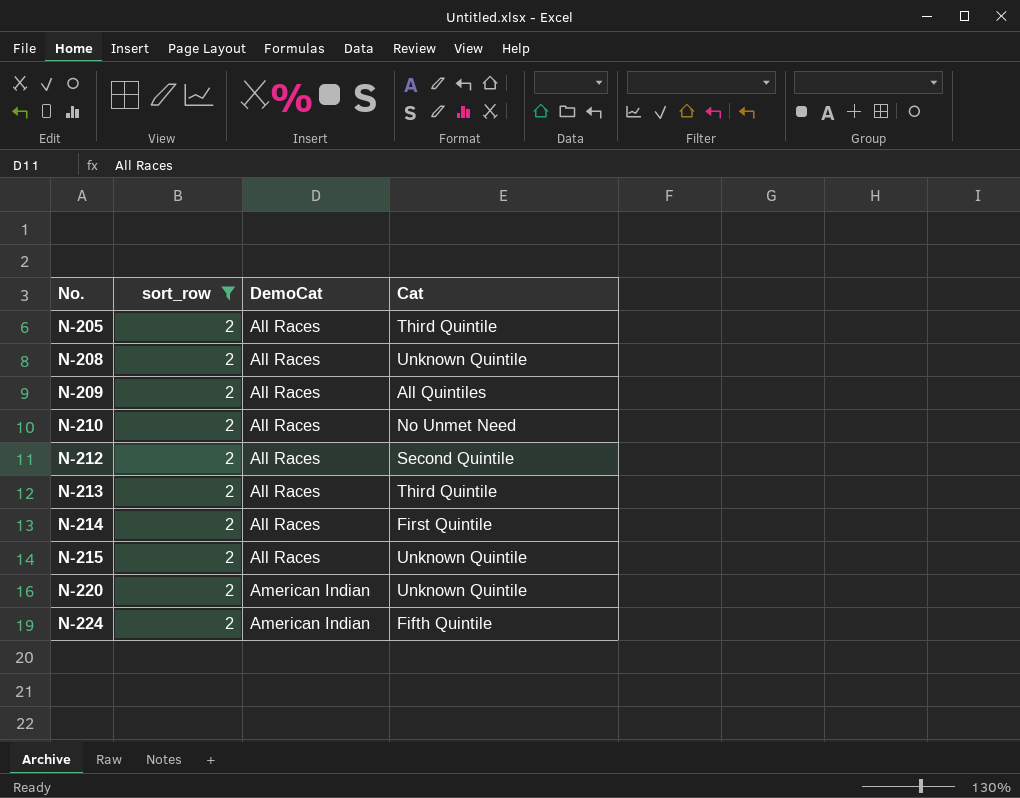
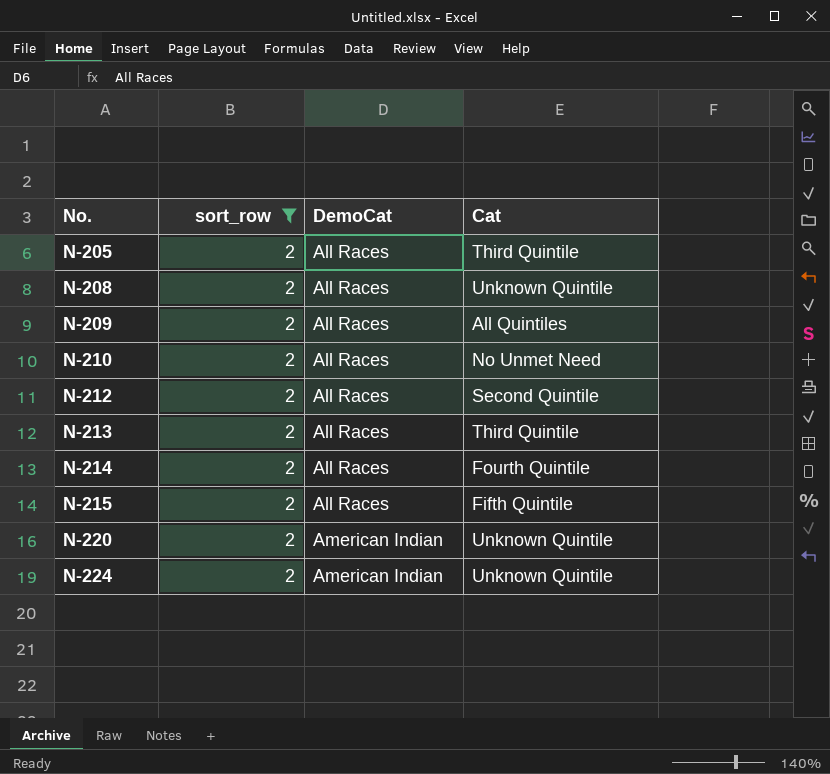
N-214 | Cat: First Quintile -> Fourth Quintile
N-215 | Cat: Unknown Quintile -> Fifth Quintile
N-224 | Cat: Fifth Quintile -> Unknown Quintile

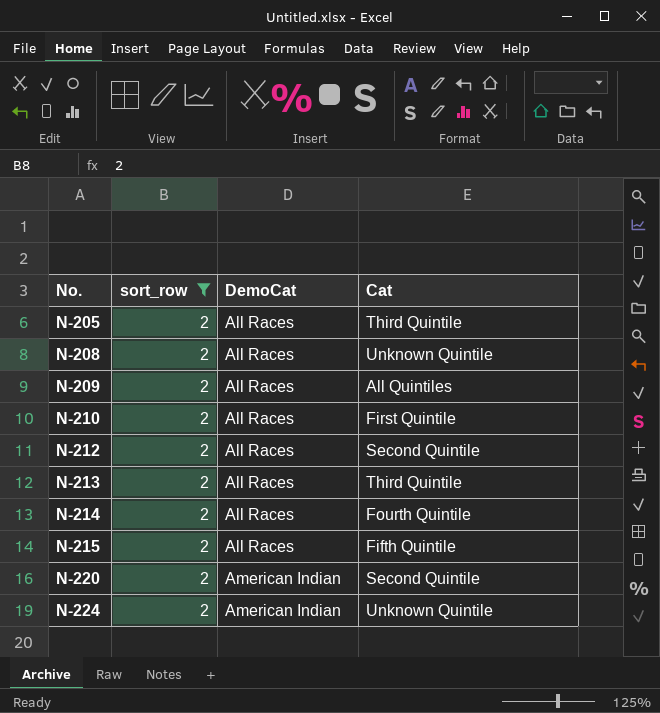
N-210 | Cat: No Unmet Need -> First Quintile
N-220 | Cat: Unknown Quintile -> Second Quintile

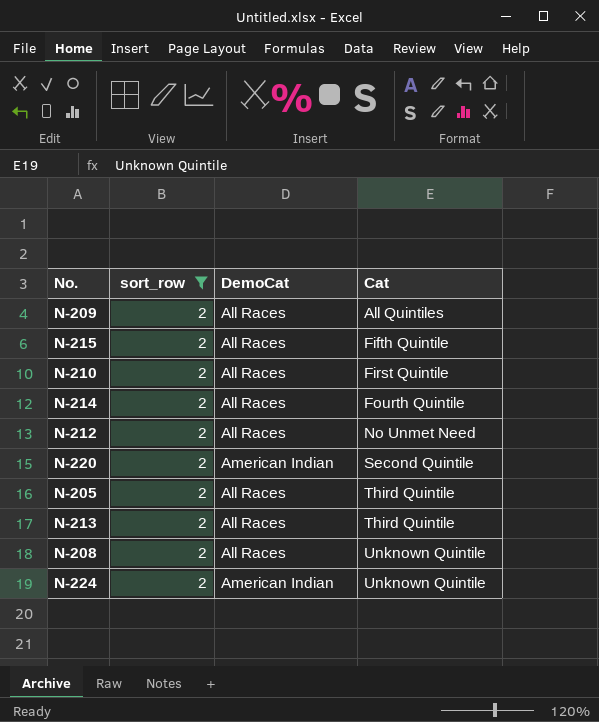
row order: No. ascending -> Cat ascending
N-212 | Cat: Second Quintile -> No Unmet Need

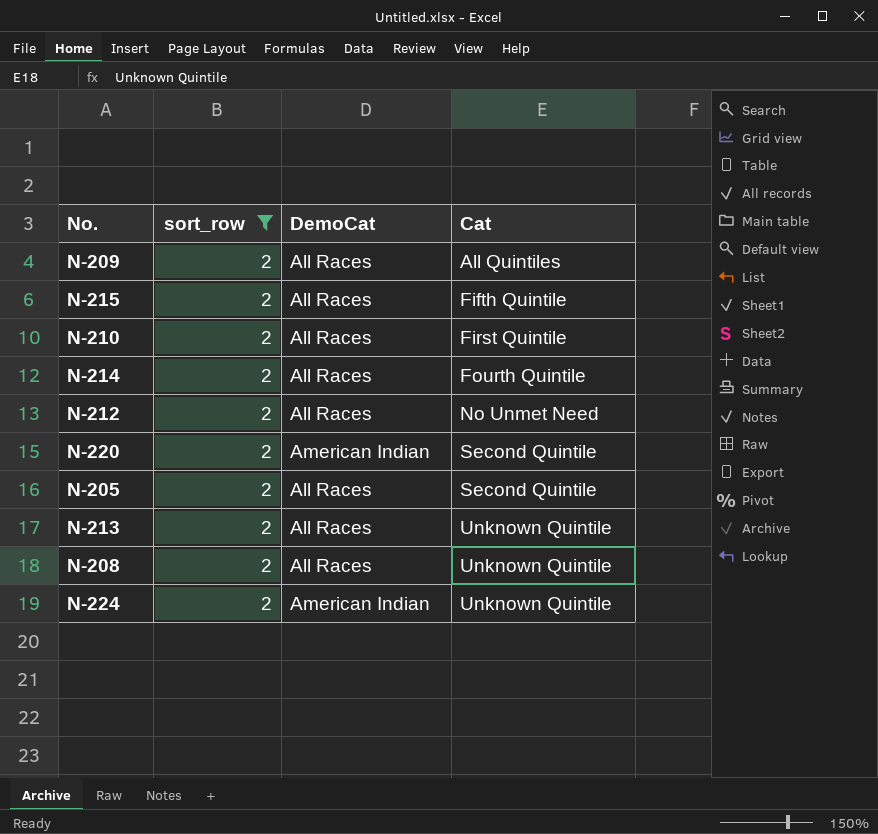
N-205 | Cat: Third Quintile -> Second Quintile
N-213 | Cat: Third Quintile -> Unknown Quintile

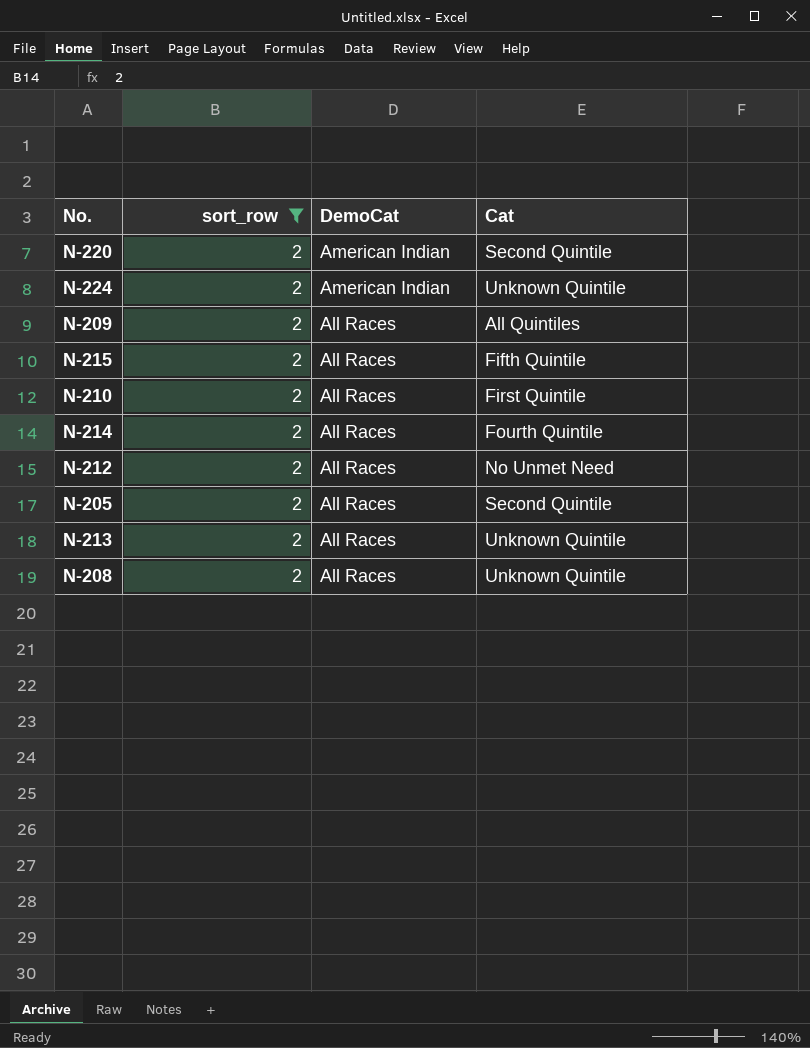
row order: Cat ascending -> DemoCat descending

